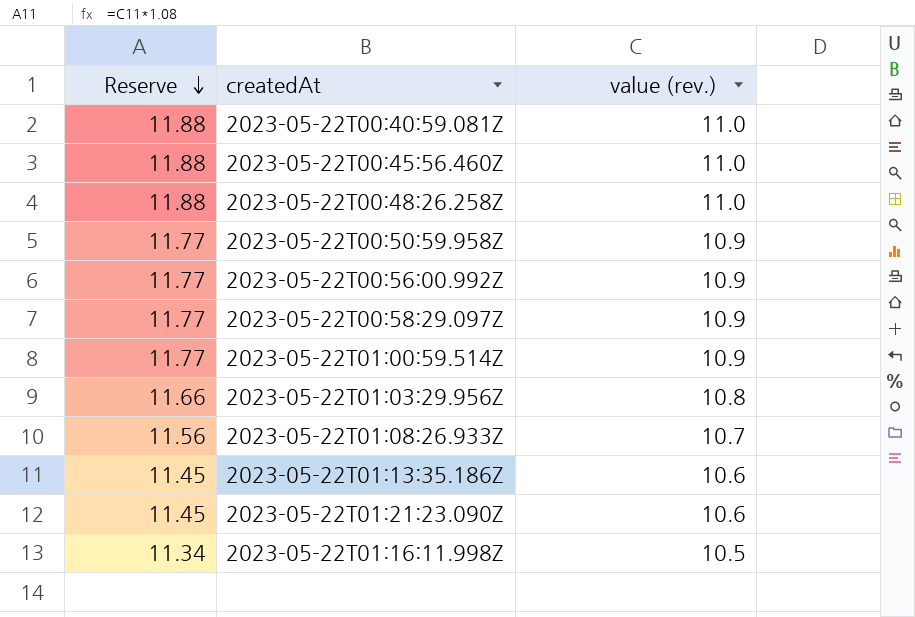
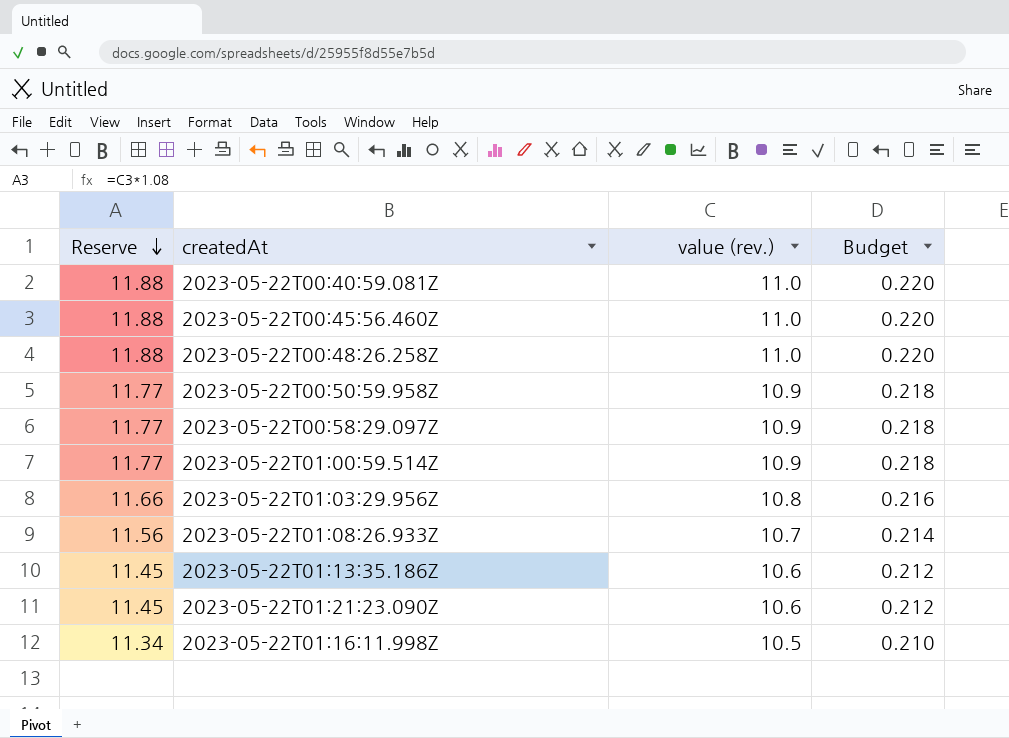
column Budget | formula: none -> [value (rev.)] * 0.02
row 2023-05-22T00:56:00.992Z: 11.77 | 10.9 -> none

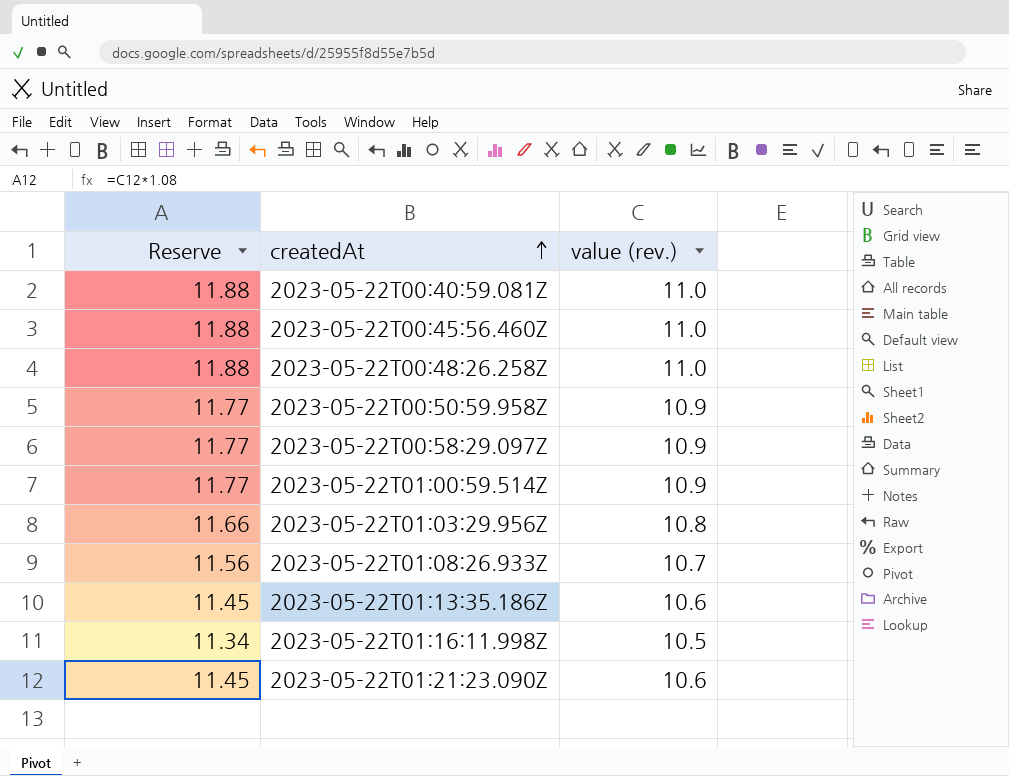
row order: Reserve descending -> createdAt ascending
column Budget | formula: [value (rev.)] * 0.02 -> none

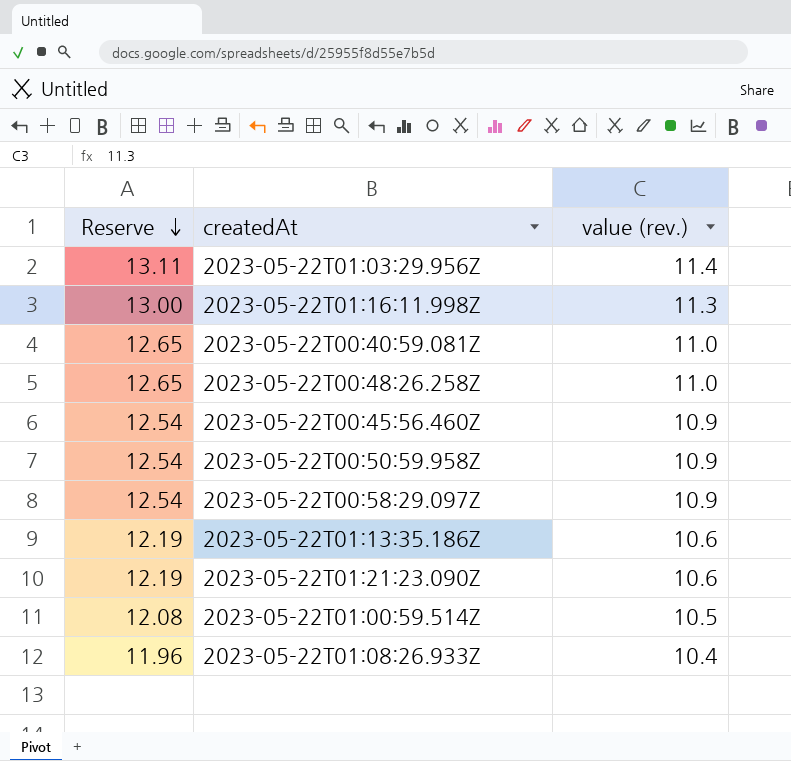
row order: createdAt ascending -> Reserve descending
column Reserve | formula: [value (rev.)] * 1.08 -> [value (rev.)] * 1.15
2023-05-22T01:03:29.956Z | value (rev.): 10.8 -> 11.4
2023-05-22T01:16:11.998Z | value (rev.): 10.5 -> 11.3
2023-05-22T00:45:56.460Z | value (rev.): 11.0 -> 10.9
2023-05-22T01:00:59.514Z | value (rev.): 10.9 -> 10.5
2023-05-22T01:08:26.933Z | value (rev.): 10.7 -> 10.4

